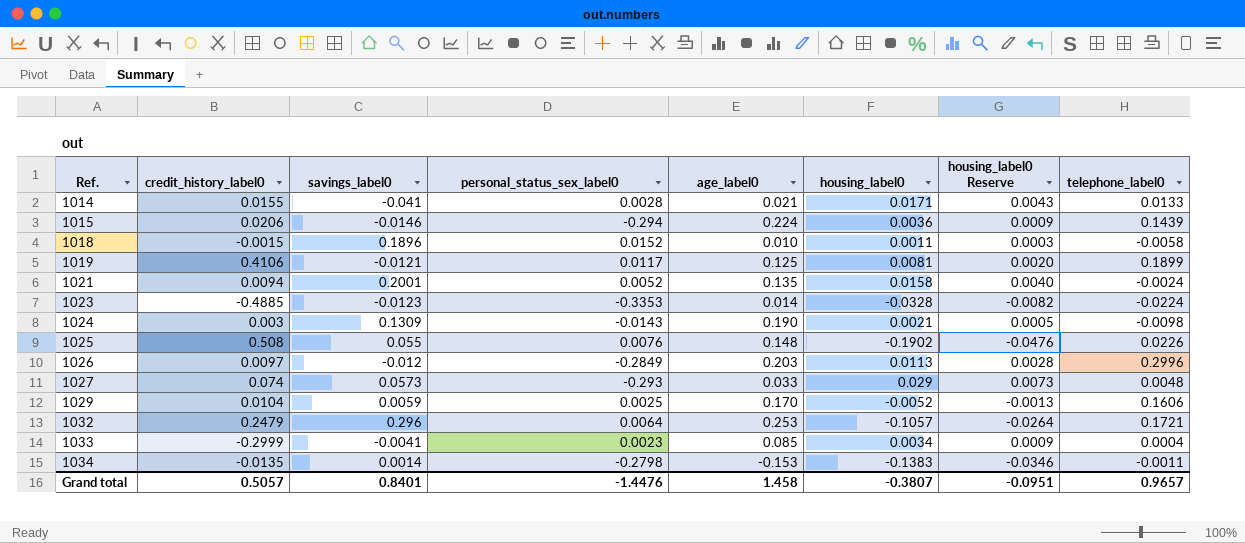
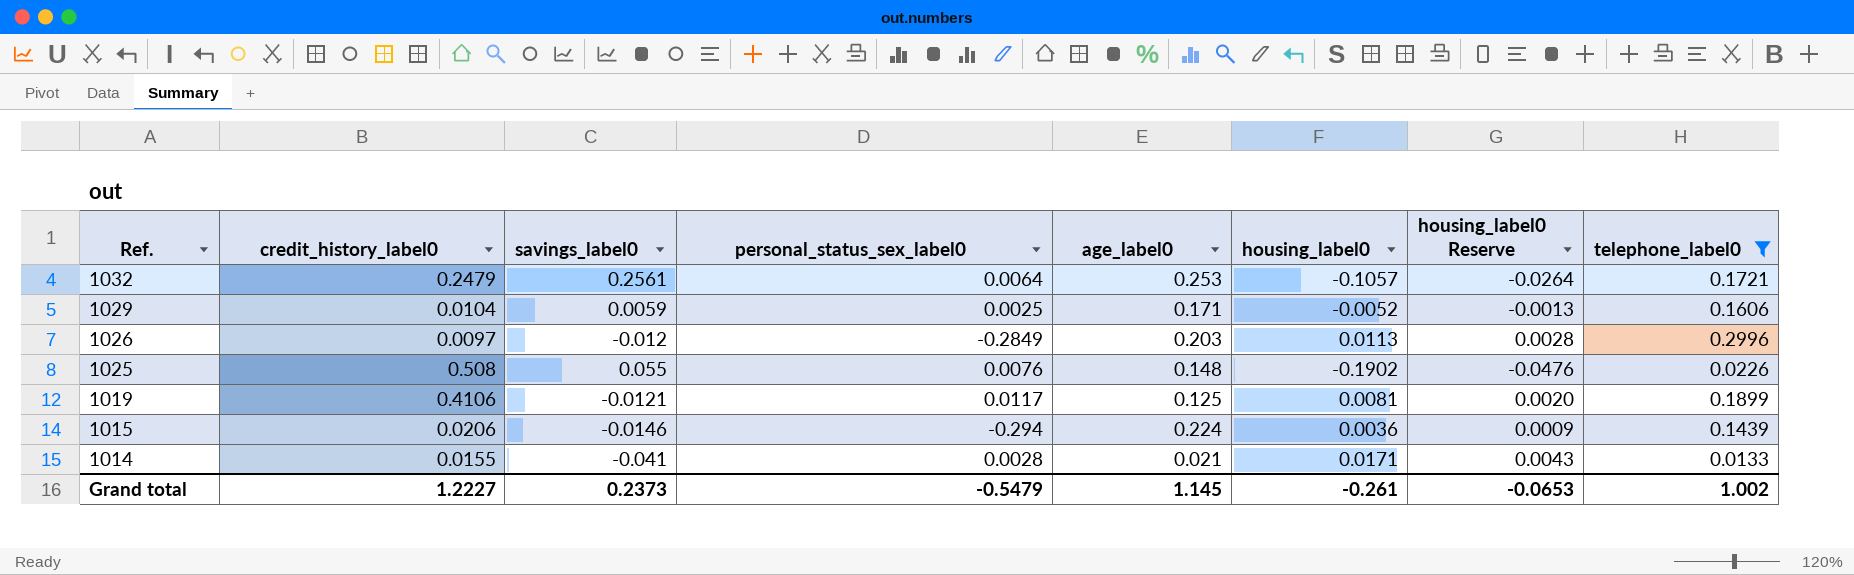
filter: none -> telephone_label0 >= 0.0133
row order: Ref. ascending -> Ref. descending
1032 | savings_label0: 0.296 -> 0.2561
1029 | age_label0: 0.170 -> 0.171
Grand total | credit_history_label0: 0.5057 -> 1.2227
Grand total | savings_label0: 0.8401 -> 0.2373
Grand total | personal_status_sex_label0: -1.4476 -> -0.5479
Grand total | age_label0: 1.458 -> 1.145
Grand total | housing_label0: -0.3807 -> -0.261
Grand total | housing_label0 Reserve: -0.0951 -> -0.0653
Grand total | telephone_label0: 0.9657 -> 1.002

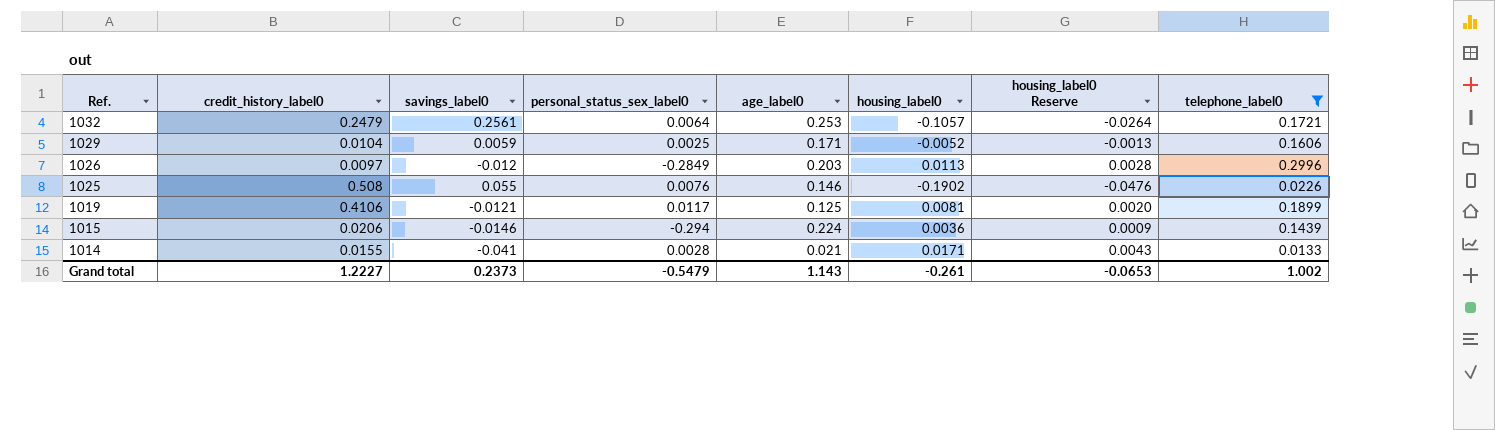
1025 | age_label0: 0.148 -> 0.146
Grand total | age_label0: 1.145 -> 1.143

